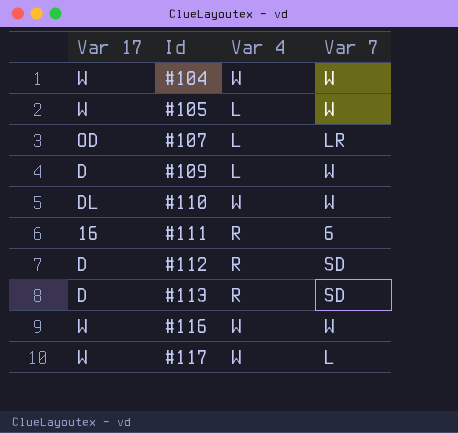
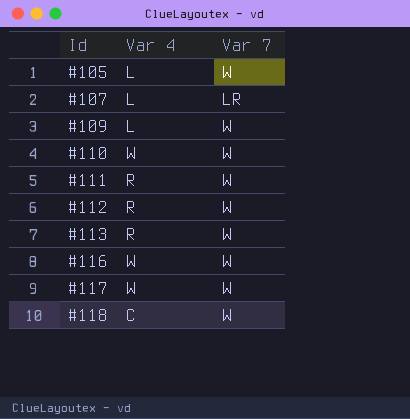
column Var 17 | position: 1 -> none
row #104: W | W | W -> none
#111 | Var 7: 6 -> W
#112 | Var 7: SD -> W
#113 | Var 7: SD -> W
#117 | Var 7: L -> W
row #118: none -> C | W

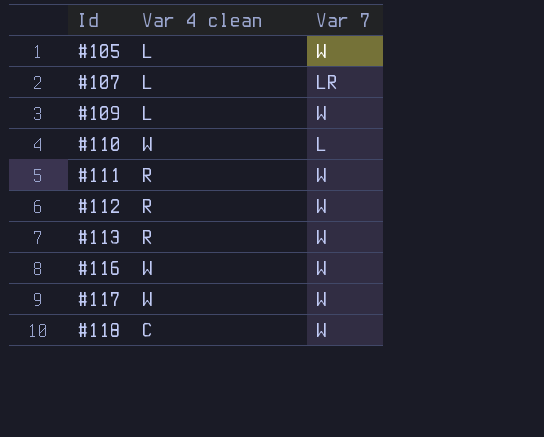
column name: Var 4 -> Var 4 clean
#110 | Var 7: W -> L

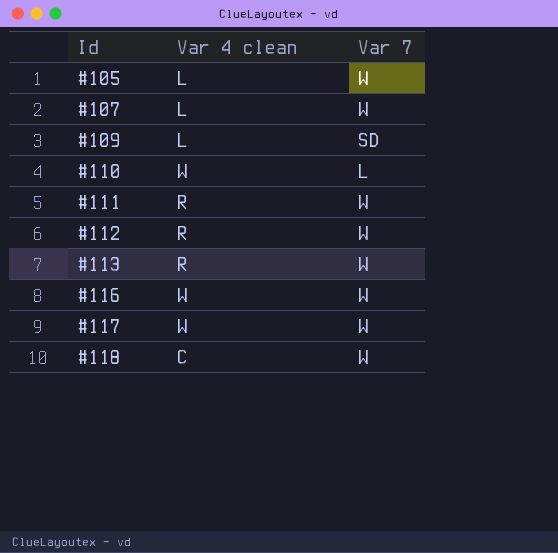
#107 | Var 7: LR -> W
#109 | Var 7: W -> SD

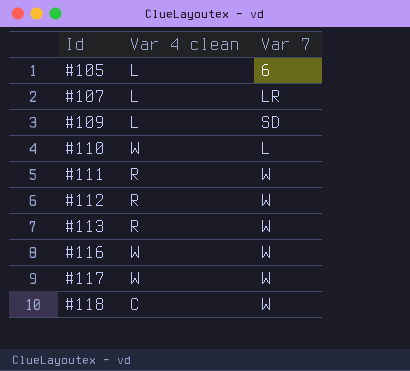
#105 | Var 7: W -> 6
#107 | Var 7: W -> LR

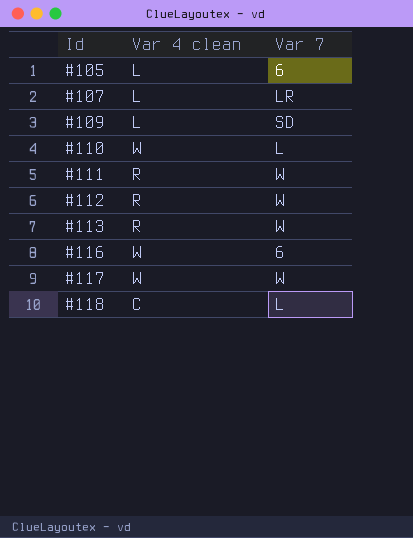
#116 | Var 7: W -> 6
#118 | Var 7: W -> L

